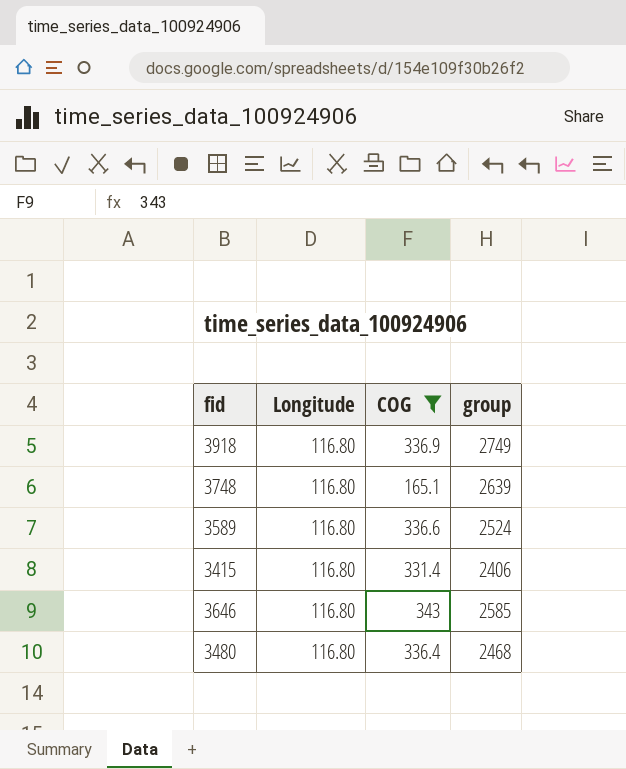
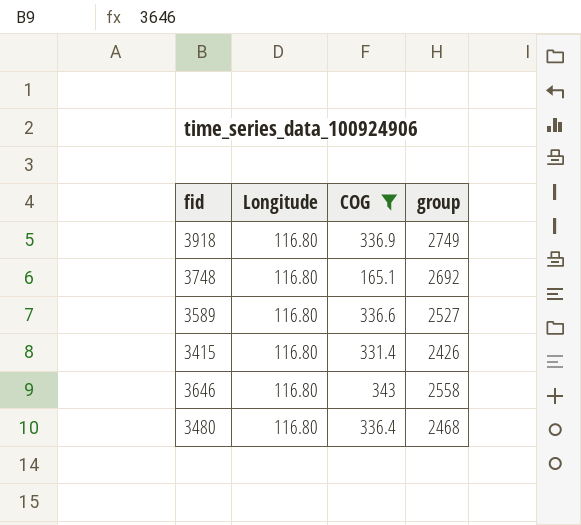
3748 | group: 2639 -> 2692
3589 | group: 2524 -> 2527
3415 | group: 2406 -> 2426
3646 | group: 2585 -> 2558

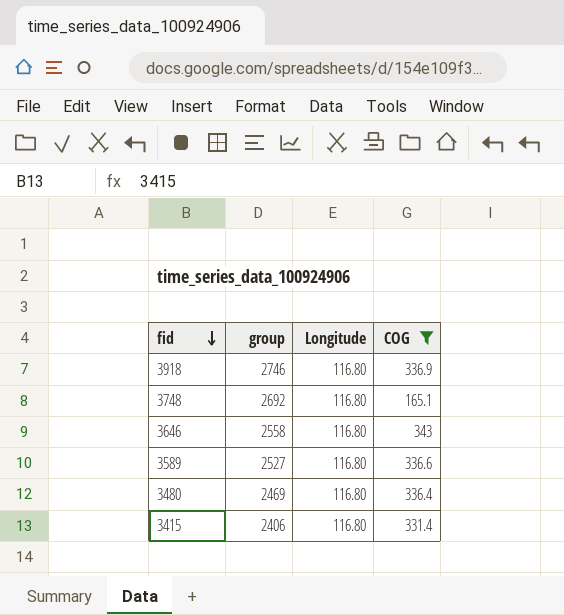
row order: none -> fid descending
column group | position: 4 -> 2
3918 | group: 2749 -> 2746
3480 | group: 2468 -> 2469
3415 | group: 2426 -> 2406

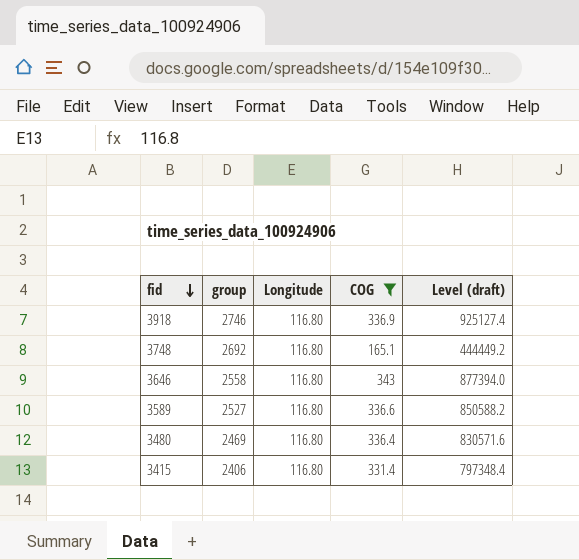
column Level (draft) | formula: none -> [group] * [COG]

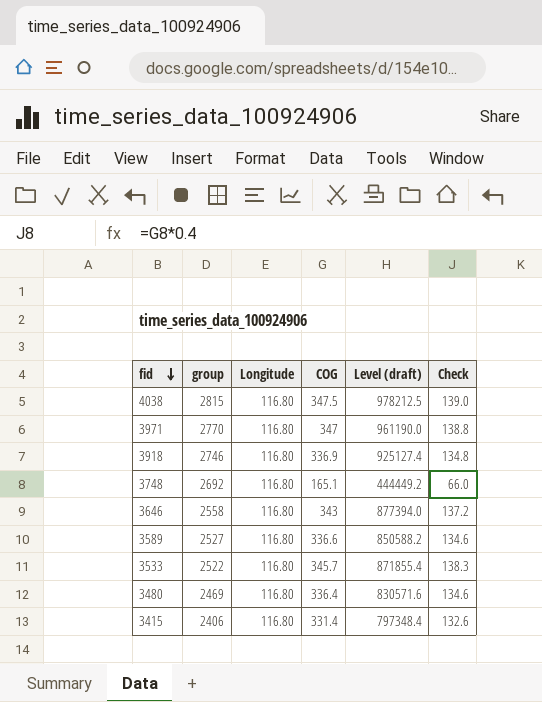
filter: COG <= 343 -> none
column Check | formula: none -> [COG] * 0.4

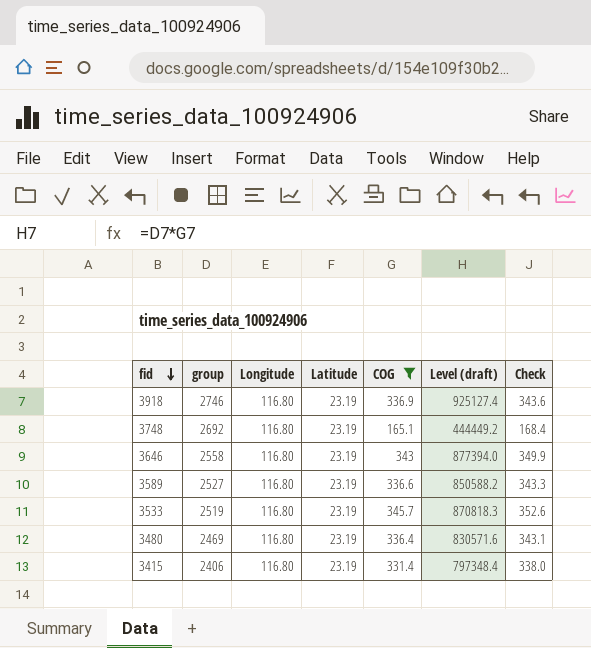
filter: none -> COG <= 345.7
column Latitude | position: none -> 4
column Check | formula: [COG] * 0.4 -> [COG] * 1.02
3533 | group: 2522 -> 2519
3533 | Level (draft): 871855.4 -> 870818.3

